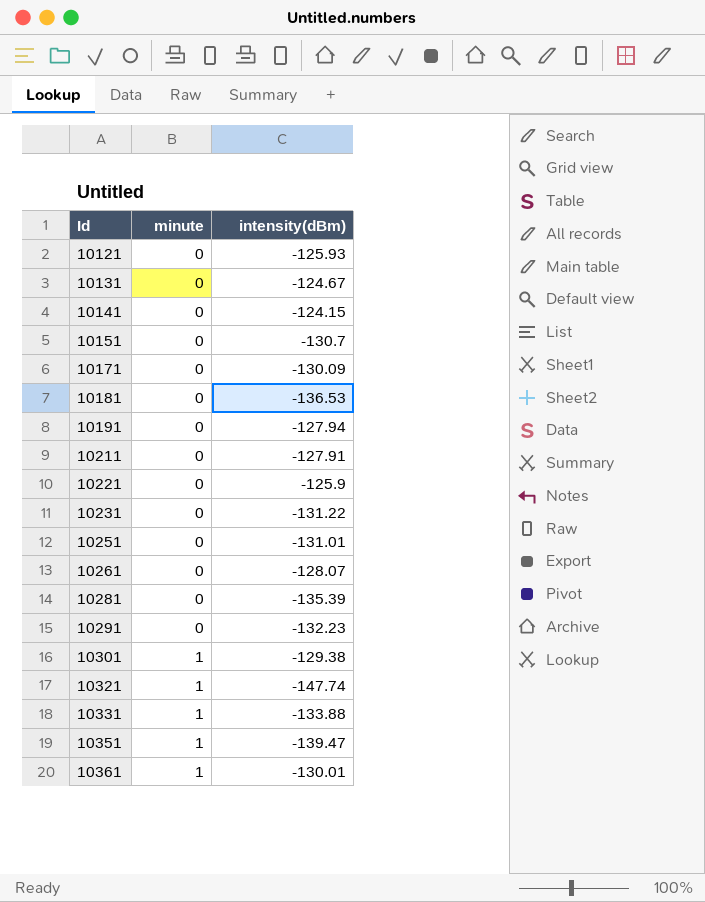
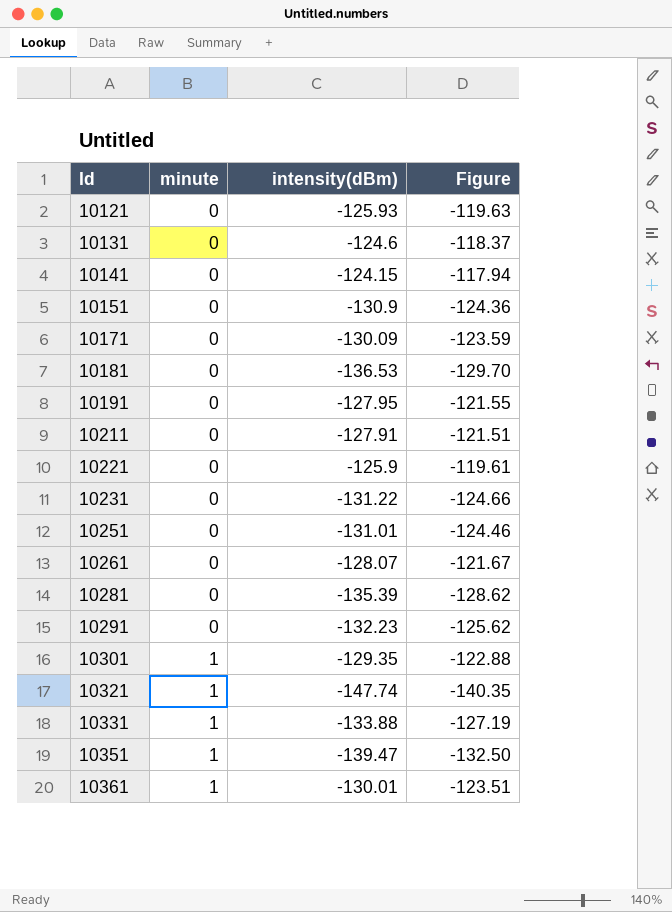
column Figure | formula: none -> [intensity(dBm)] * 0.95
10131 | intensity(dBm): -124.67 -> -124.6
10151 | intensity(dBm): -130.7 -> -130.9
10191 | intensity(dBm): -127.94 -> -127.95
10301 | intensity(dBm): -129.38 -> -129.35

